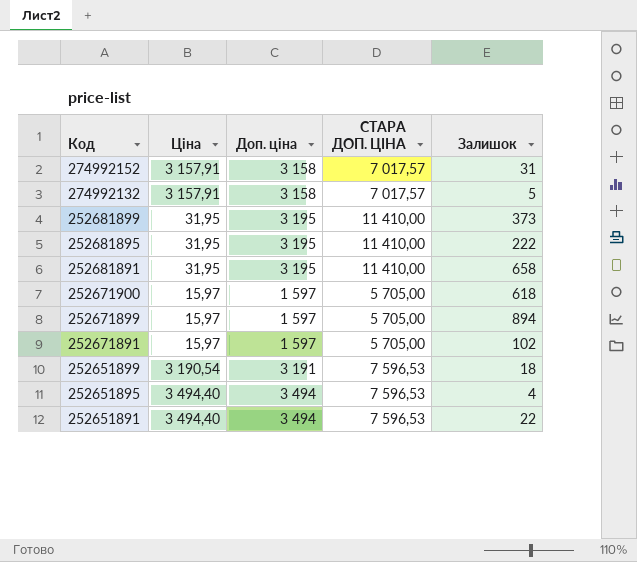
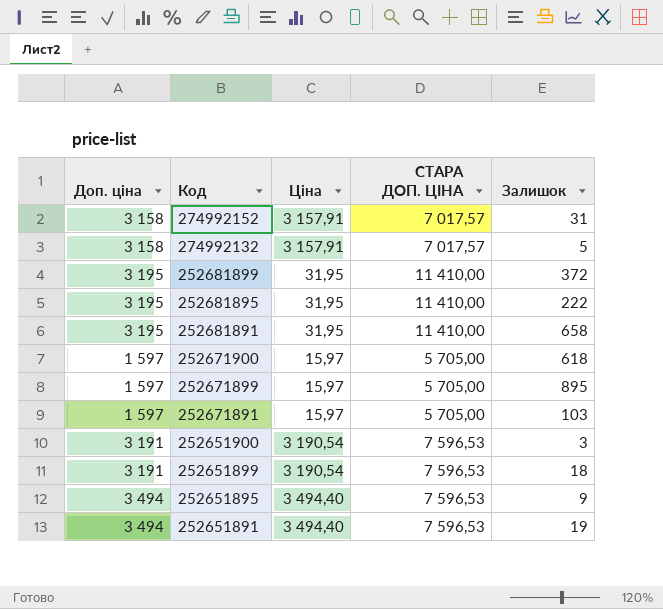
column Доп. ціна | position: 3 -> 1
252681899 | Залишок: 373 -> 372
252671899 | Залишок: 894 -> 895
252671891 | Залишок: 102 -> 103
row 252651900: none -> 3 191 | 3 190,54 | 7 596,53 | 3
252651895 | Залишок: 4 -> 9
252651891 | Залишок: 22 -> 19

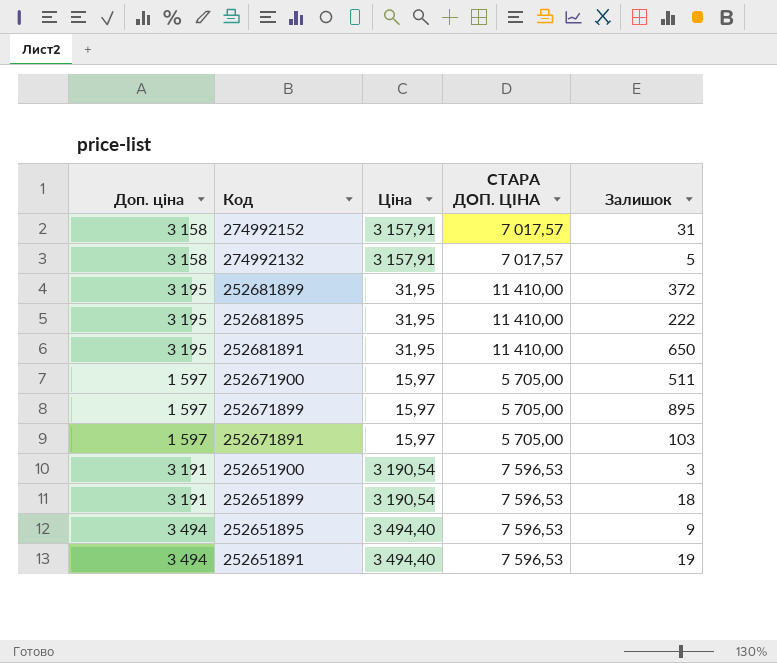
252681891 | Залишок: 658 -> 650
252671900 | Залишок: 618 -> 511

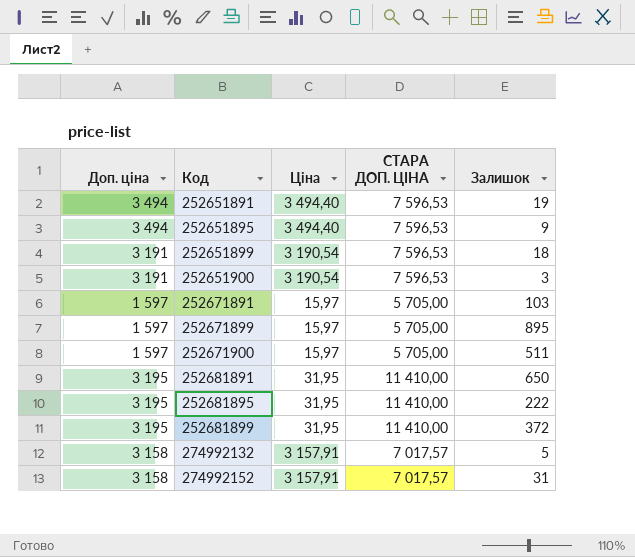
row order: Код descending -> Код ascending

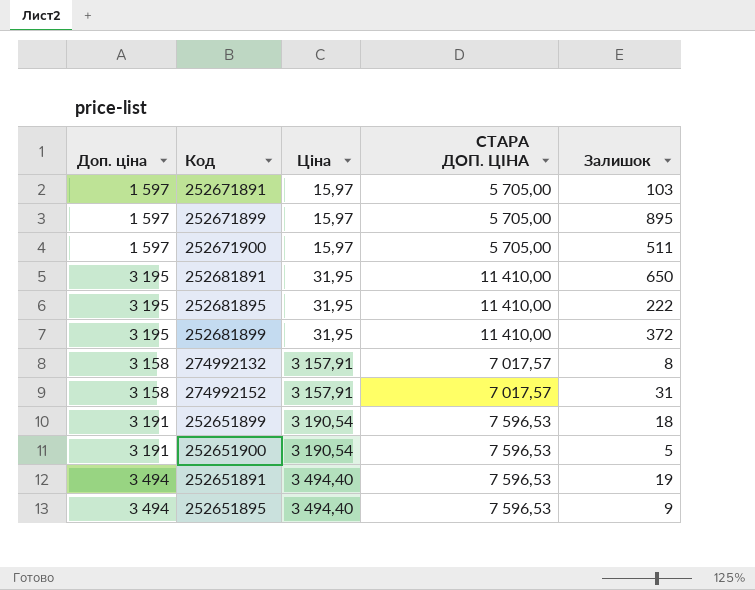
row order: Код ascending -> Ціна ascending
274992132 | Залишок: 5 -> 8
252651900 | Залишок: 3 -> 5

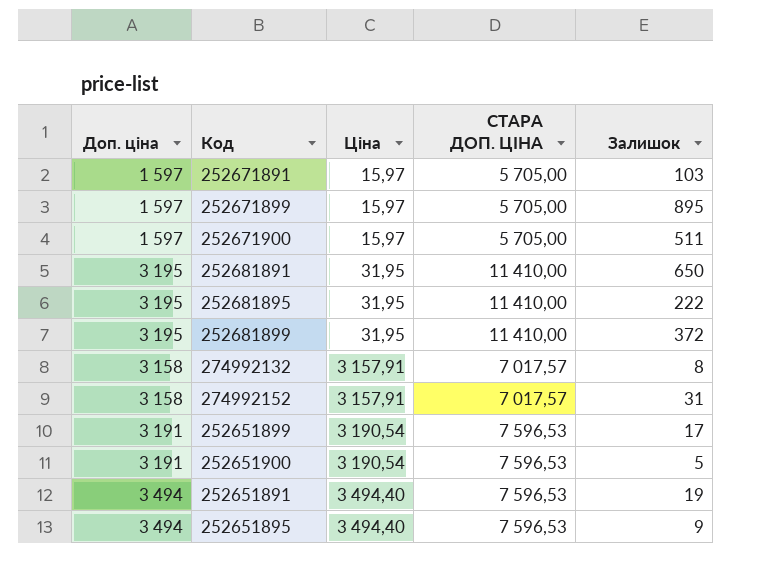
252651899 | Залишок: 18 -> 17

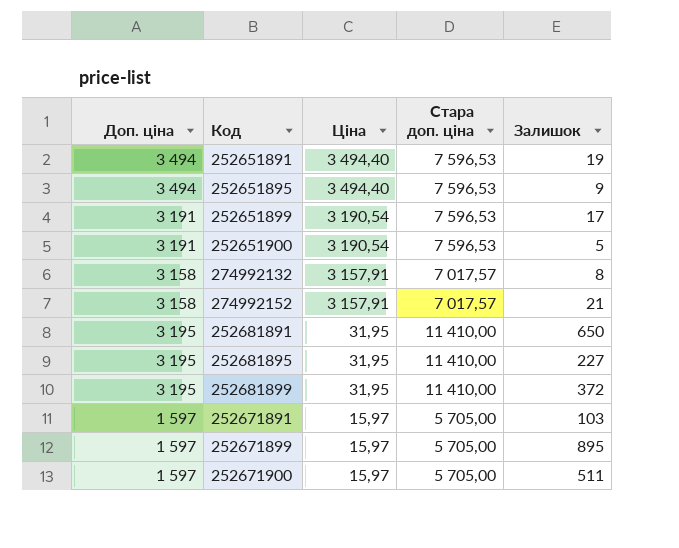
row order: Ціна ascending -> Ціна descending
column name: СТАРА ДОП. ЦІНА -> Стара доп. ціна
274992152 | Залишок: 31 -> 21
252681895 | Залишок: 222 -> 227

